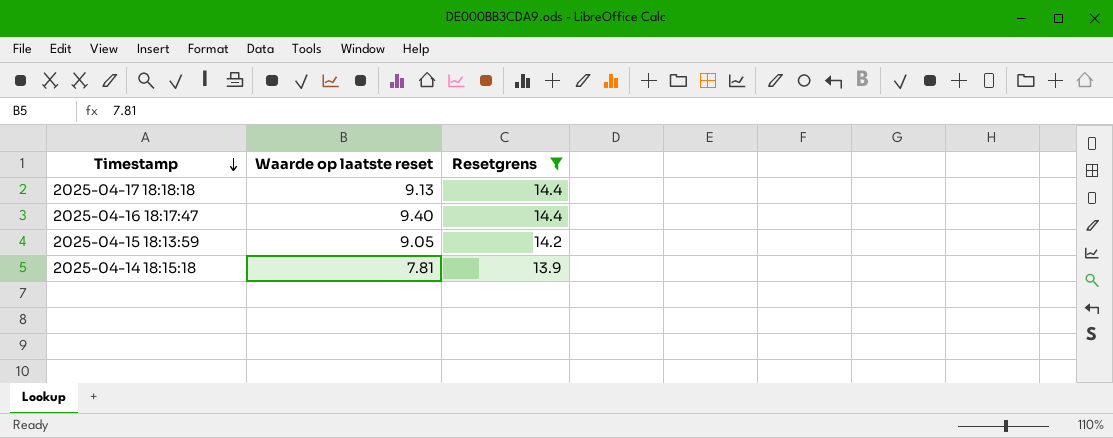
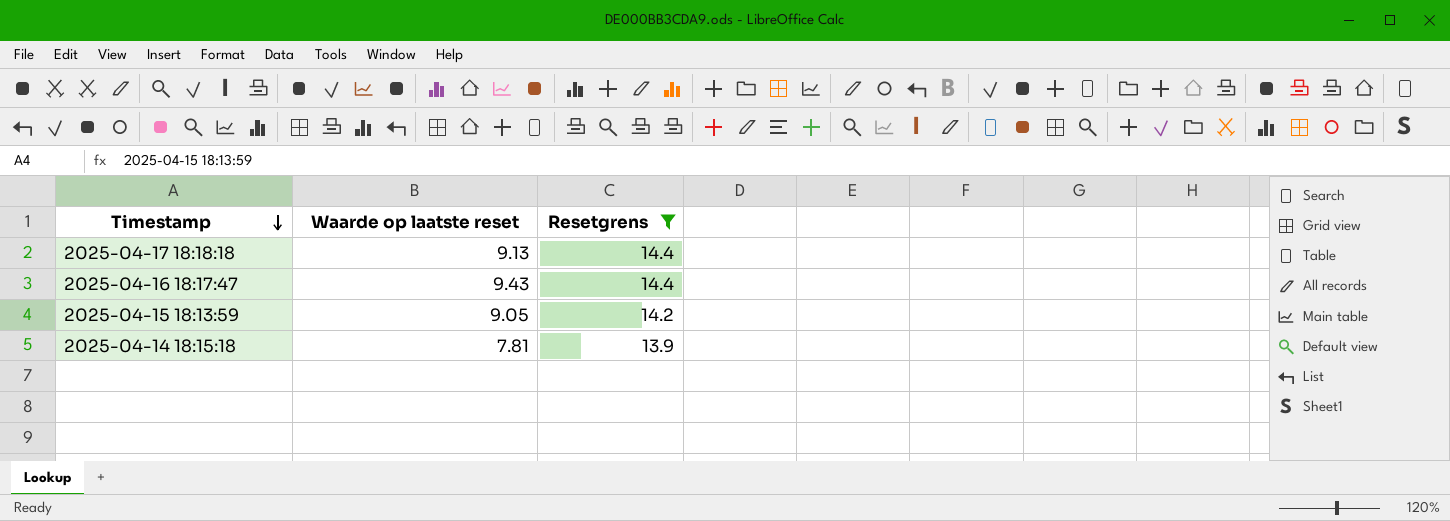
2025-04-16 18:17:47 | Waarde op laatste reset: 9.40 -> 9.43

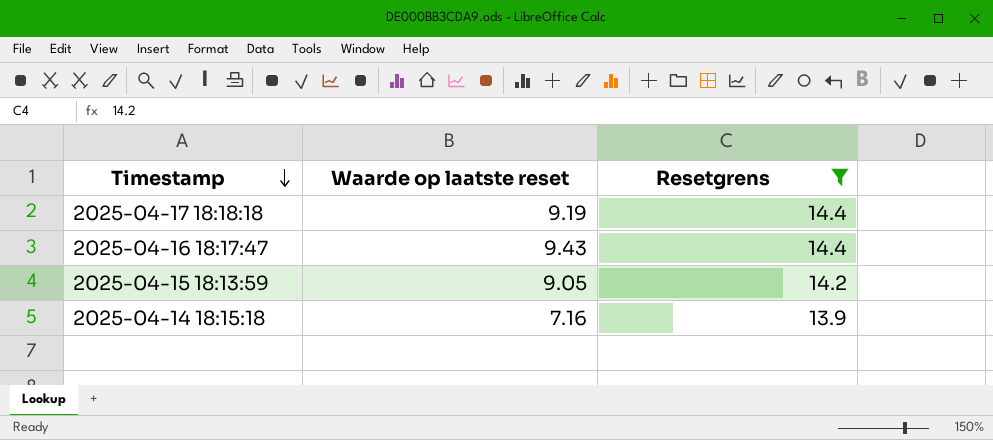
2025-04-17 18:18:18 | Waarde op laatste reset: 9.13 -> 9.19
2025-04-14 18:15:18 | Waarde op laatste reset: 7.81 -> 7.16

